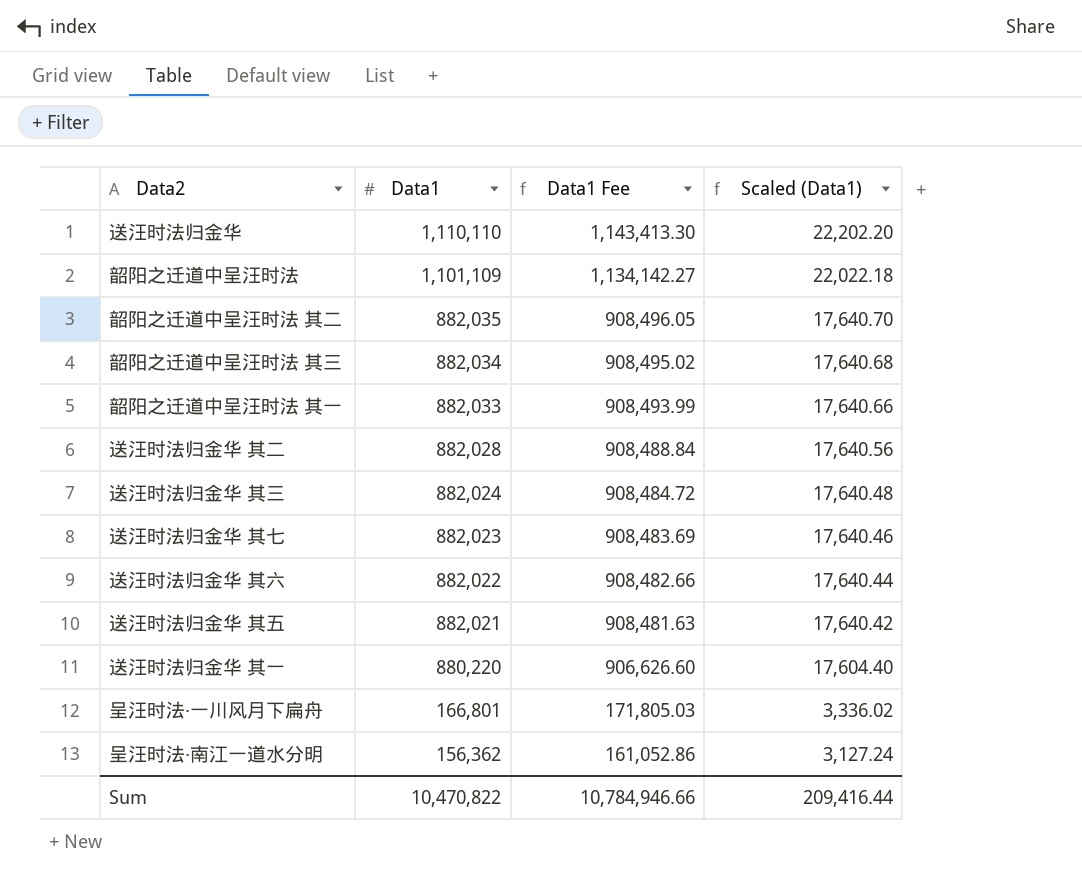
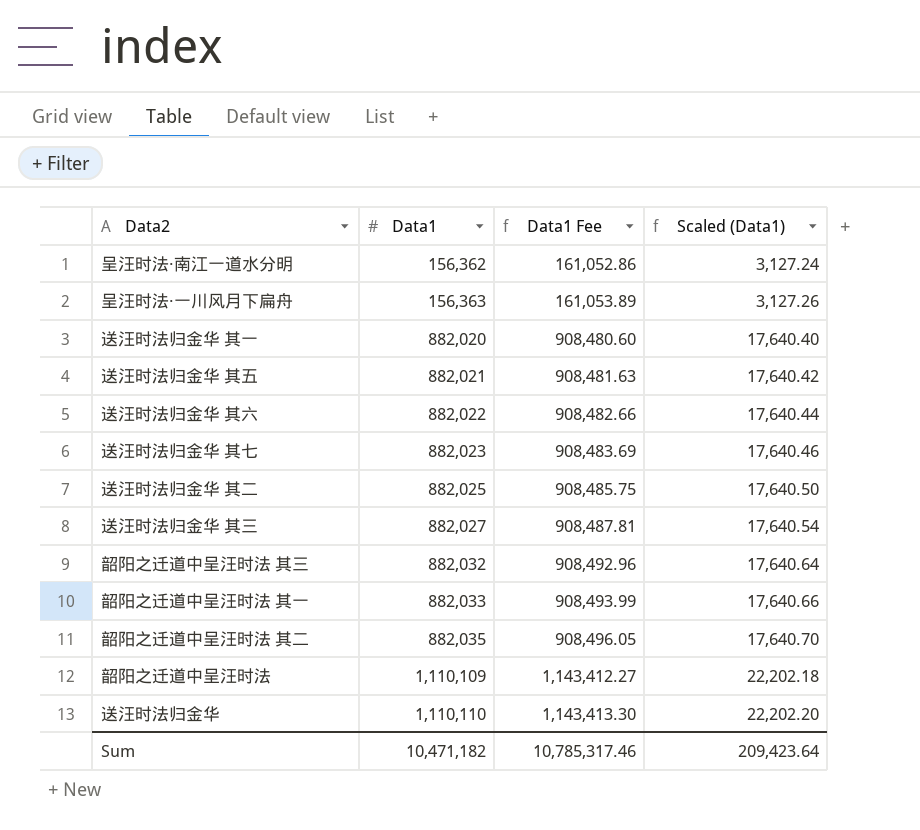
row order: Data1 descending -> Data1 ascending
呈汪时法·一川风月下扁舟 | Data1: 166,801 -> 156,363
呈汪时法·一川风月下扁舟 | Data1 Fee: 171,805.03 -> 161,053.89
呈汪时法·一川风月下扁舟 | Scaled (Data1): 3,336.02 -> 3,127.26
送汪时法归金华 其一 | Data1: 880,220 -> 882,020
送汪时法归金华 其一 | Data1 Fee: 906,626.60 -> 908,480.60
送汪时法归金华 其一 | Scaled (Data1): 17,604.40 -> 17,640.40
送汪时法归金华 其二 | Data1: 882,028 -> 882,025
送汪时法归金华 其二 | Data1 Fee: 908,488.84 -> 908,485.75
送汪时法归金华 其二 | Scaled (Data1): 17,640.56 -> 17,640.50
送汪时法归金华 其三 | Data1: 882,024 -> 882,027
送汪时法归金华 其三 | Data1 Fee: 908,484.72 -> 908,487.81
送汪时法归金华 其三 | Scaled (Data1): 17,640.48 -> 17,640.54
韶阳之迁道中呈汪时法 其三 | Data1: 882,034 -> 882,032
韶阳之迁道中呈汪时法 其三 | Data1 Fee: 908,495.02 -> 908,492.96
韶阳之迁道中呈汪时法 其三 | Scaled (Data1): 17,640.68 -> 17,640.64
韶阳之迁道中呈汪时法 | Data1: 1,101,109 -> 1,110,109
韶阳之迁道中呈汪时法 | Data1 Fee: 1,134,142.27 -> 1,143,412.27
韶阳之迁道中呈汪时法 | Scaled (Data1): 22,022.18 -> 22,202.18
Sum | Data1: 10,470,822 -> 10,471,182
Sum | Data1 Fee: 10,784,946.66 -> 10,785,317.46
Sum | Scaled (Data1): 209,416.44 -> 209,423.64

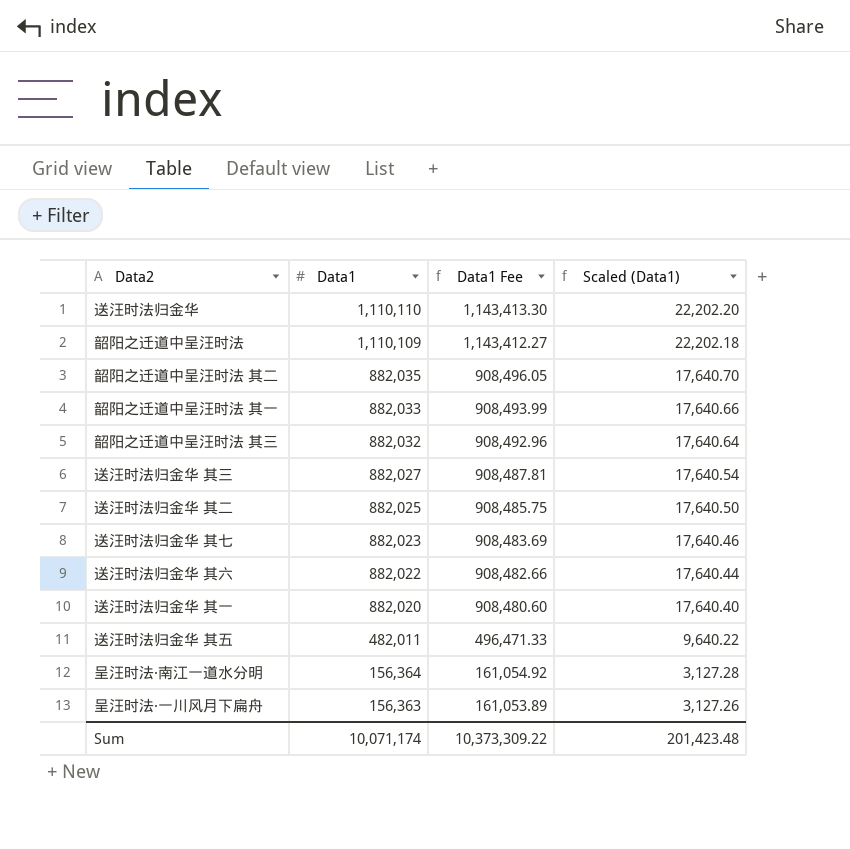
row order: Data1 ascending -> Data1 descending
送汪时法归金华 其五 | Data1: 882,021 -> 482,011
送汪时法归金华 其五 | Data1 Fee: 908,481.63 -> 496,471.33
送汪时法归金华 其五 | Scaled (Data1): 17,640.42 -> 9,640.22
呈汪时法·南江一道水分明 | Data1: 156,362 -> 156,364
呈汪时法·南江一道水分明 | Data1 Fee: 161,052.86 -> 161,054.92
呈汪时法·南江一道水分明 | Scaled (Data1): 3,127.24 -> 3,127.28
Sum | Data1: 10,471,182 -> 10,071,174
Sum | Data1 Fee: 10,785,317.46 -> 10,373,309.22
Sum | Scaled (Data1): 209,423.64 -> 201,423.48

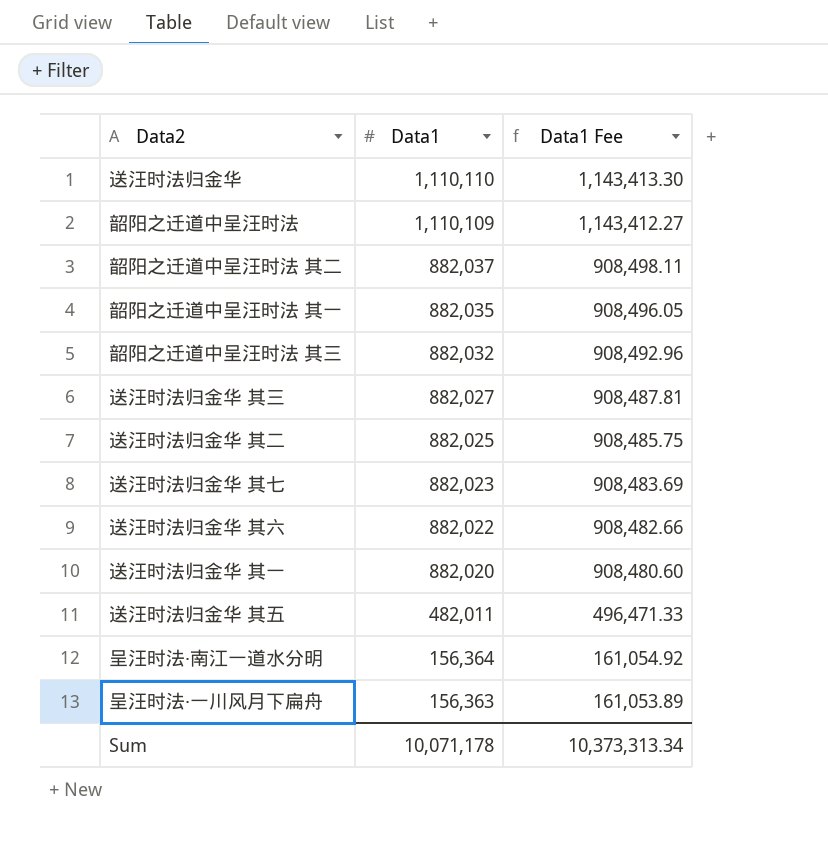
column Scaled (Data1) | formula: [Data1] * 0.02 -> none
韶阳之迁道中呈汪时法 其二 | Data1: 882,035 -> 882,037
韶阳之迁道中呈汪时法 其二 | Data1 Fee: 908,496.05 -> 908,498.11
韶阳之迁道中呈汪时法 其一 | Data1: 882,033 -> 882,035
韶阳之迁道中呈汪时法 其一 | Data1 Fee: 908,493.99 -> 908,496.05
Sum | Data1: 10,071,174 -> 10,071,178
Sum | Data1 Fee: 10,373,309.22 -> 10,373,313.34

